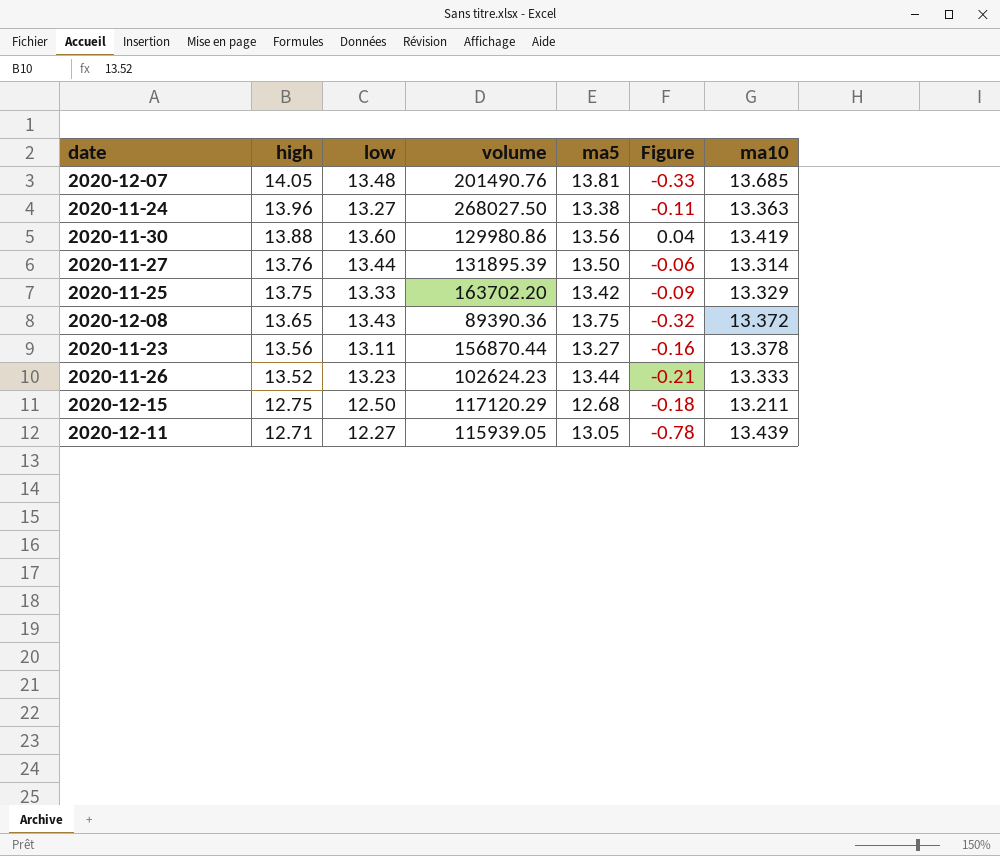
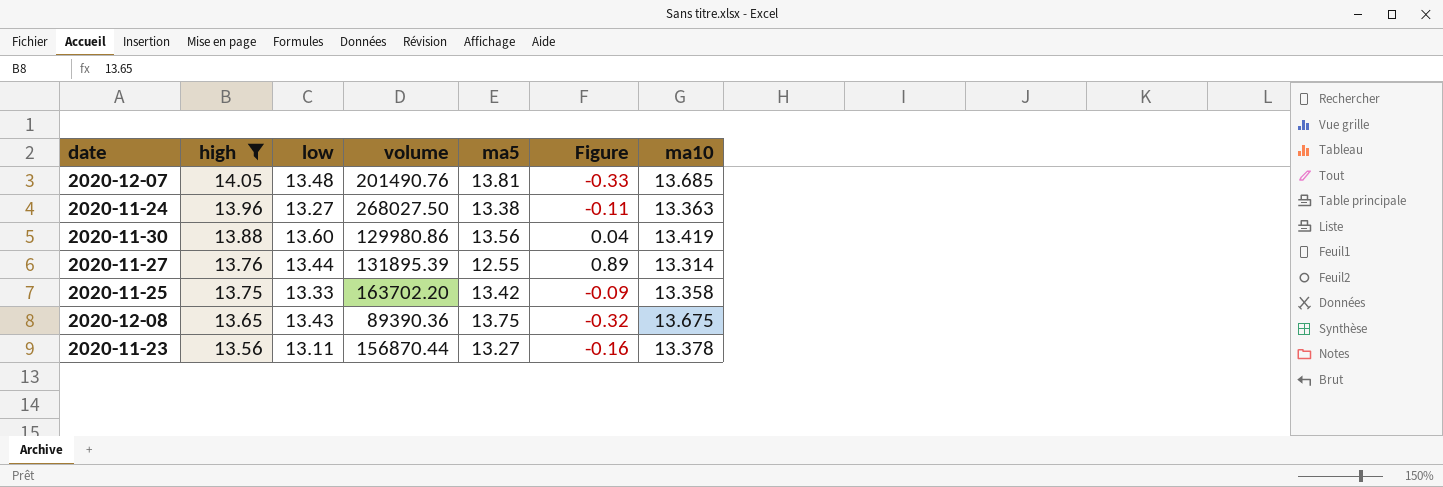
filter: none -> high >= 13.56
2020-11-27 | ma5: 13.50 -> 12.55
2020-11-27 | Figure: -0.06 -> 0.89
2020-11-25 | ma10: 13.329 -> 13.358
2020-12-08 | ma10: 13.372 -> 13.675

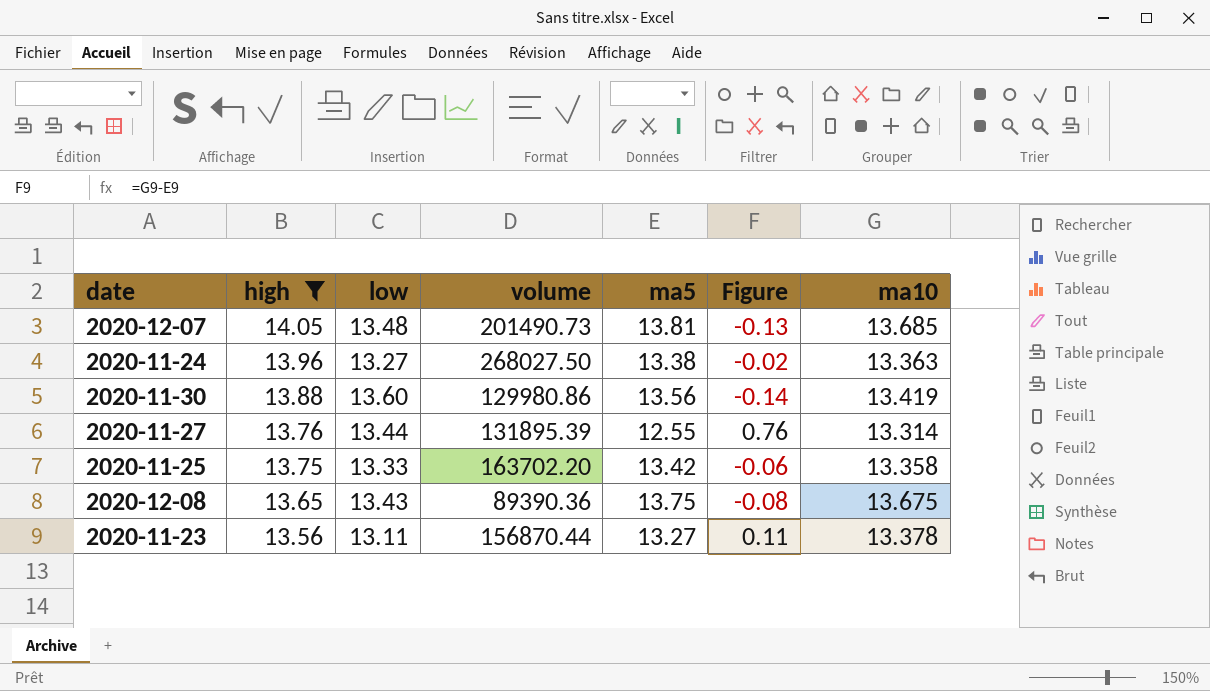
column Figure | formula: [low] - [ma5] -> [ma10] - [ma5]
2020-12-07 | volume: 201490.76 -> 201490.73

